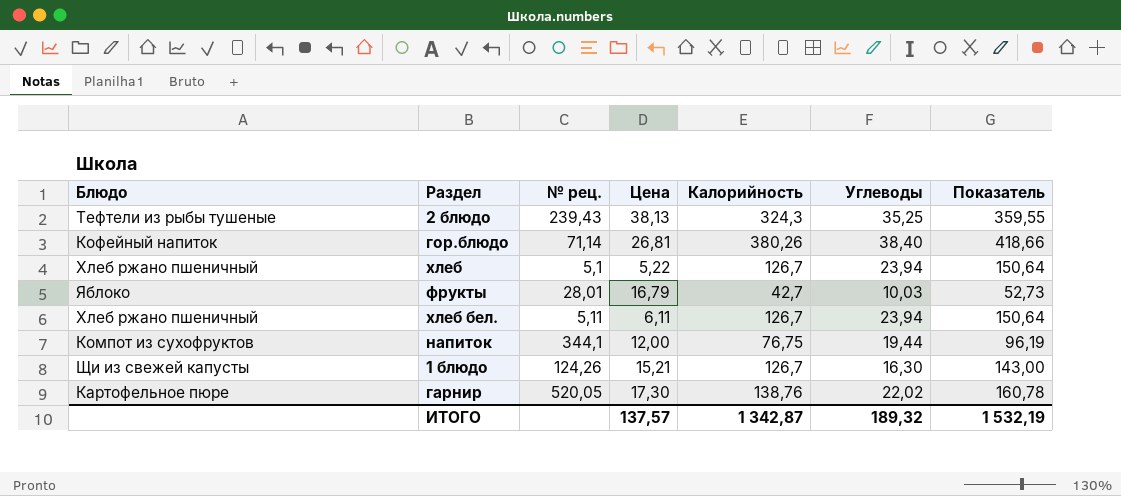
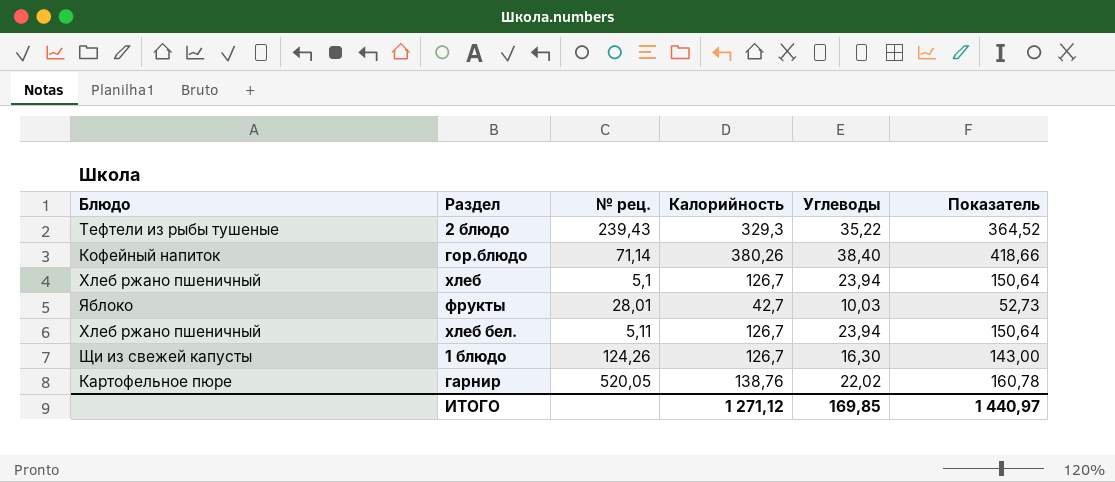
column Цена | position: 4 -> none
row напиток: Компот из сухофруктов | 344,1 | 12,00 | 76,75 | 19,44 | 96,19 -> none
2 блюдо | Калорийность: 324,3 -> 329,3
2 блюдо | Углеводы: 35,25 -> 35,22
2 блюдо | Показатель: 359,55 -> 364,52
ИТОГО | Калорийность: 1 342,87 -> 1 271,12
ИТОГО | Углеводы: 189,32 -> 169,85
ИТОГО | Показатель: 1 532,19 -> 1 440,97

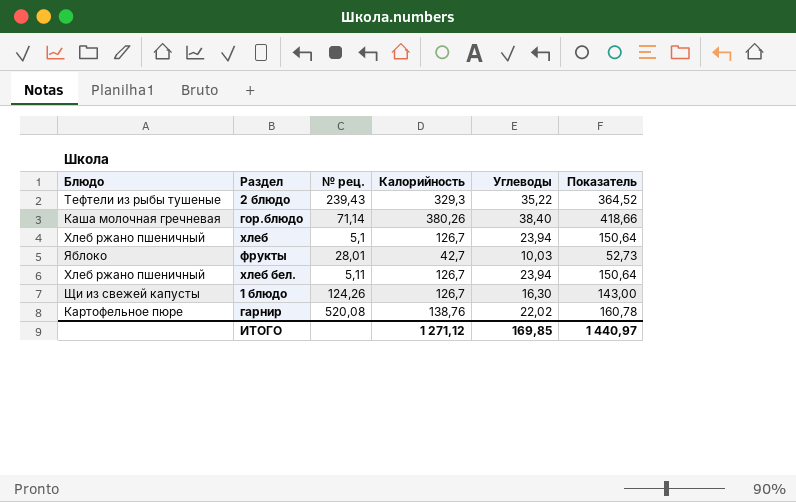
гор.блюдо | Блюдо: Кофейный напиток -> Каша молочная гречневая
гарнир | № рец.: 520,05 -> 520,08

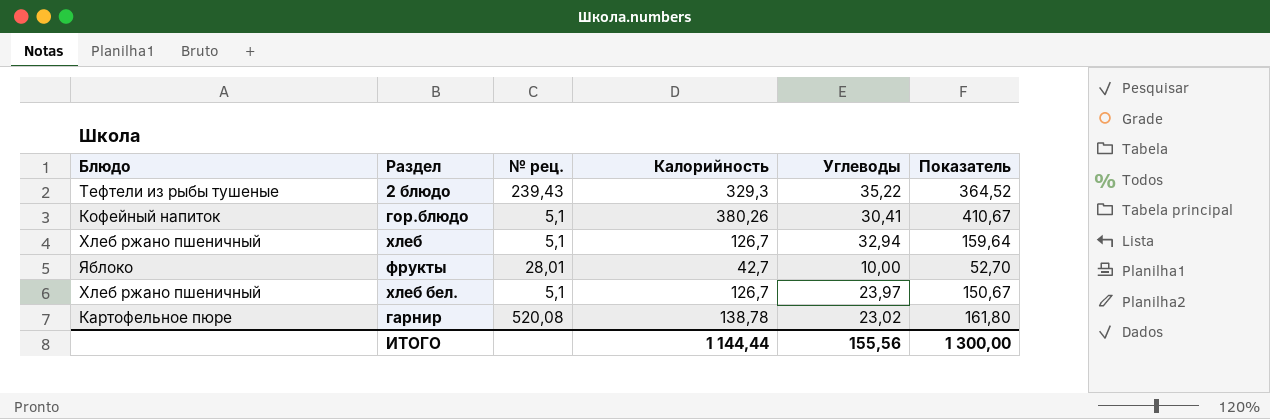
row 1 блюдо: Щи из свежей капусты | 124,26 | 126,7 | 16,30 | 143,00 -> none
гор.блюдо | Блюдо: Каша молочная гречневая -> Кофейный напиток
гор.блюдо | № рец.: 71,14 -> 5,1
гор.блюдо | Углеводы: 38,40 -> 30,41
гор.блюдо | Показатель: 418,66 -> 410,67
хлеб | Углеводы: 23,94 -> 32,94
хлеб | Показатель: 150,64 -> 159,64
фрукты | Углеводы: 10,03 -> 10,00
фрукты | Показатель: 52,73 -> 52,70
хлеб бел. | № рец.: 5,11 -> 5,1
хлеб бел. | Углеводы: 23,94 -> 23,97
хлеб бел. | Показатель: 150,64 -> 150,67
гарнир | Калорийность: 138,76 -> 138,78
гарнир | Углеводы: 22,02 -> 23,02
гарнир | Показатель: 160,78 -> 161,80
ИТОГО | Калорийность: 1 271,12 -> 1 144,44
ИТОГО | Углеводы: 169,85 -> 155,56
ИТОГО | Показатель: 1 440,97 -> 1 300,00

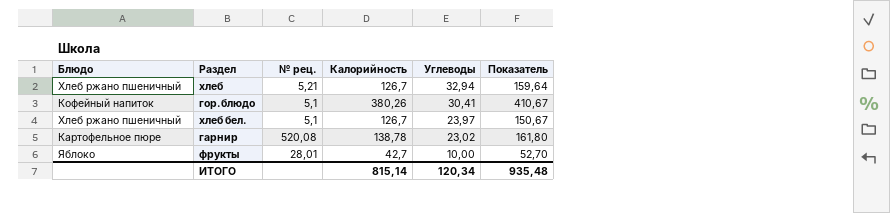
row order: none -> Углеводы descending
row 2 блюдо: Тефтели из рыбы тушеные | 239,43 | 329,3 | 35,22 | 364,52 -> none
хлеб | № рец.: 5,1 -> 5,21
ИТОГО | Калорийность: 1 144,44 -> 815,14
ИТОГО | Углеводы: 155,56 -> 120,34
ИТОГО | Показатель: 1 300,00 -> 935,48

